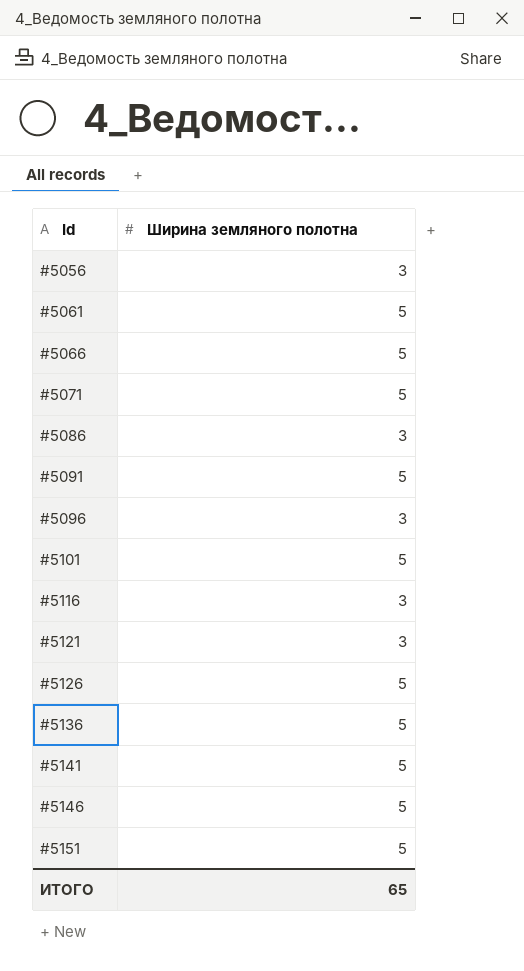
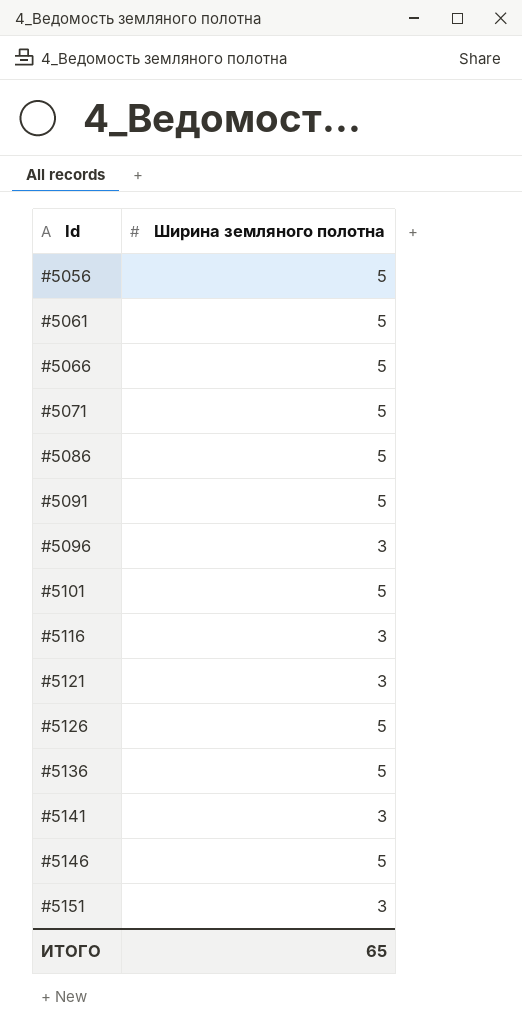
#5056 | Ширина земляного полотна: 3 -> 5
#5086 | Ширина земляного полотна: 3 -> 5
#5141 | Ширина земляного полотна: 5 -> 3
#5151 | Ширина земляного полотна: 5 -> 3

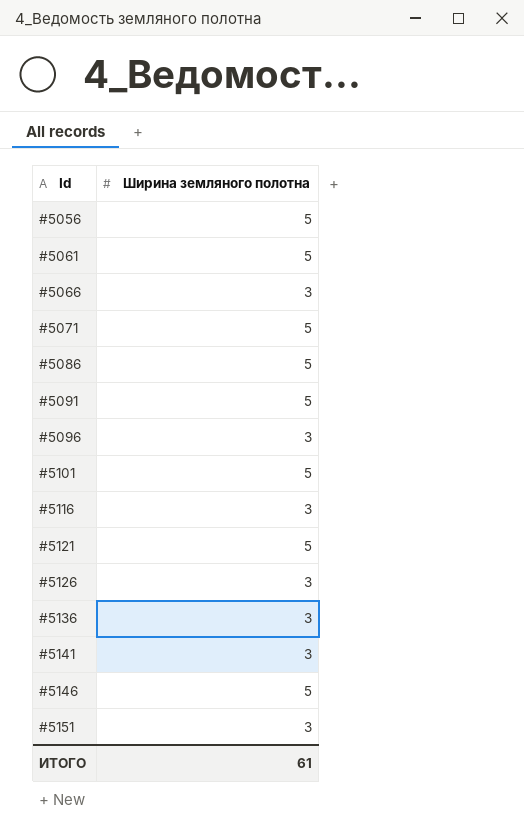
#5066 | Ширина земляного полотна: 5 -> 3
#5121 | Ширина земляного полотна: 3 -> 5
#5126 | Ширина земляного полотна: 5 -> 3
#5136 | Ширина земляного полотна: 5 -> 3
ИТОГО | Ширина земляного полотна: 65 -> 61

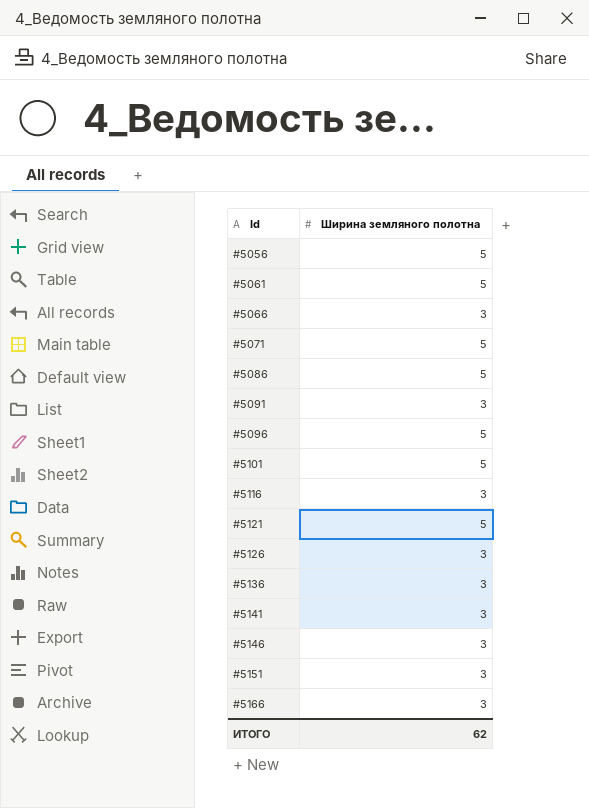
#5091 | Ширина земляного полотна: 5 -> 3
#5096 | Ширина земляного полотна: 3 -> 5
#5146 | Ширина земляного полотна: 5 -> 3
row #5166: none -> 3
ИТОГО | Ширина земляного полотна: 61 -> 62

